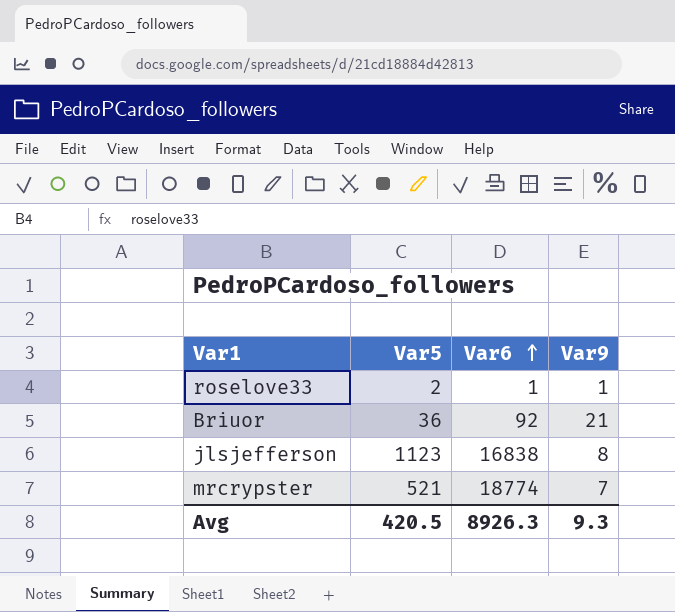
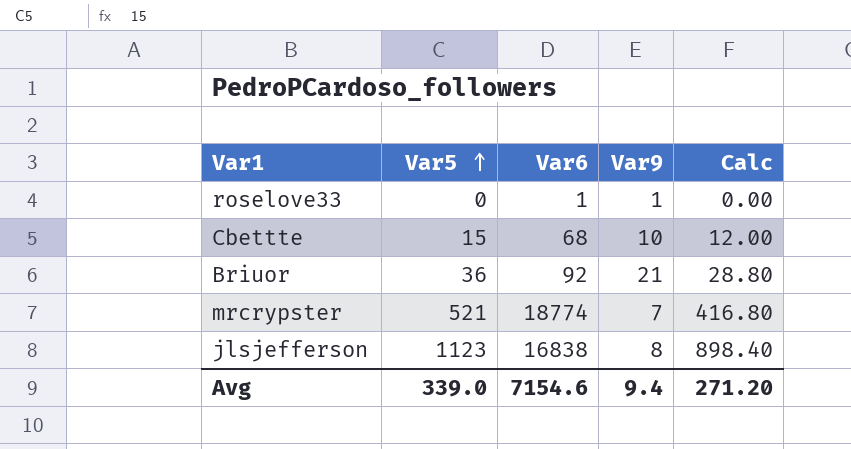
row order: Var6 ascending -> Var5 ascending
column Calc | formula: none -> [Var5] * 0.8
roselove33 | Var5: 2 -> 0
row Cbettte: none -> 15 | 68 | 10 | 12.00
Avg | Var5: 420.5 -> 339.0
Avg | Var6: 8926.3 -> 7154.6
Avg | Var9: 9.3 -> 9.4

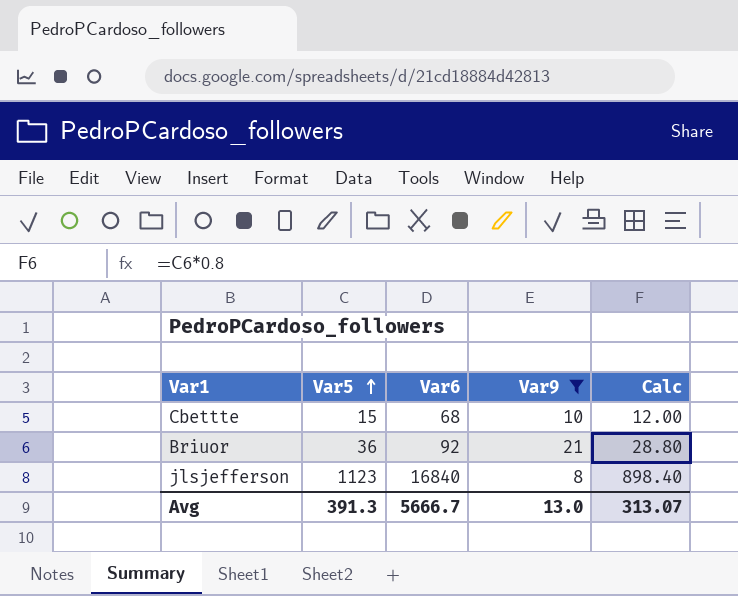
filter: none -> Var9 >= 8
jlsjefferson | Var6: 16838 -> 16840
Avg | Var5: 339.0 -> 391.3
Avg | Var6: 7154.6 -> 5666.7
Avg | Var9: 9.4 -> 13.0
Avg | Calc: 271.20 -> 313.07

